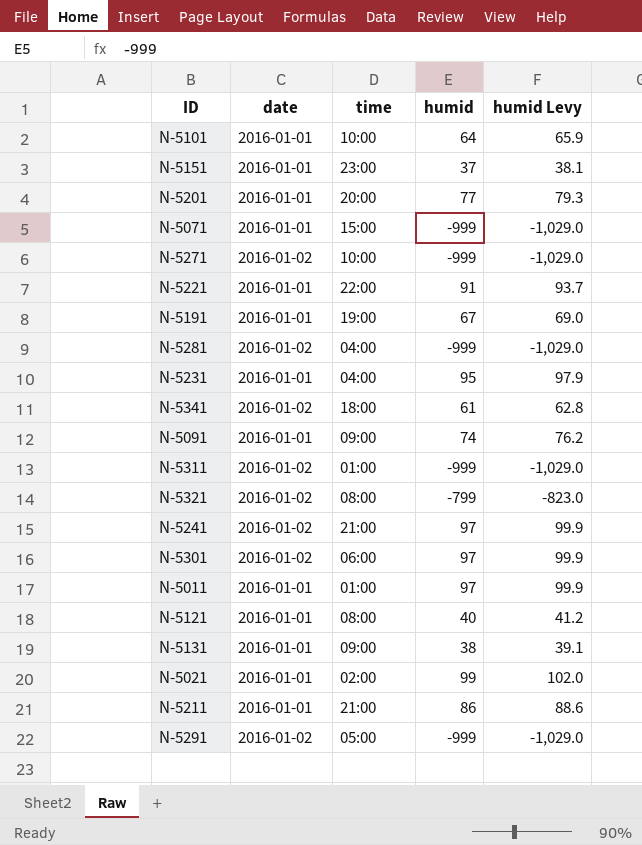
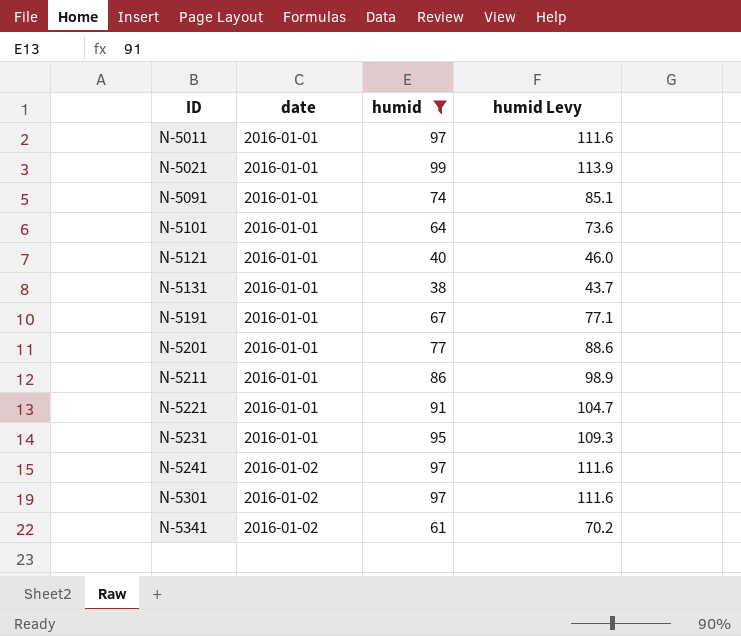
filter: none -> humid >= 38
row order: none -> ID ascending
column time | position: 3 -> none
column humid Levy | formula: [humid] * 1.03 -> [humid] * 1.15

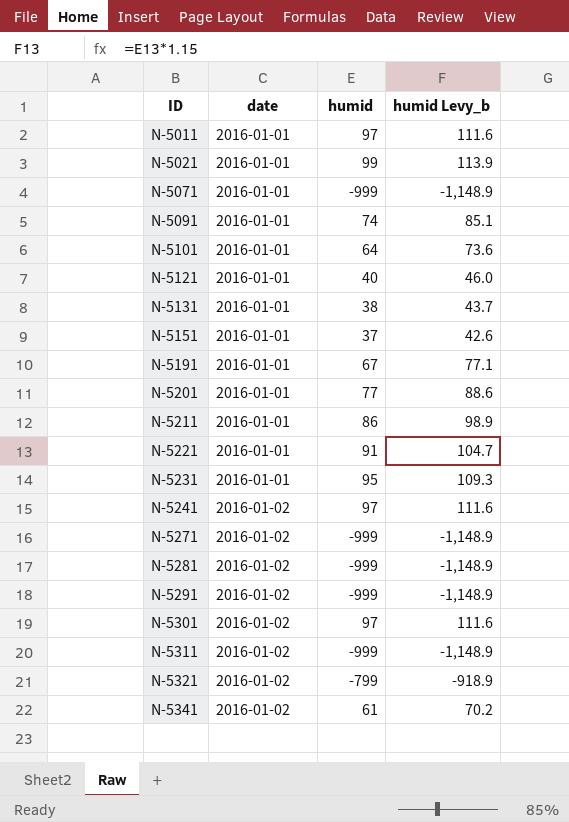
filter: humid >= 38 -> none
column name: humid Levy -> humid Levy_b

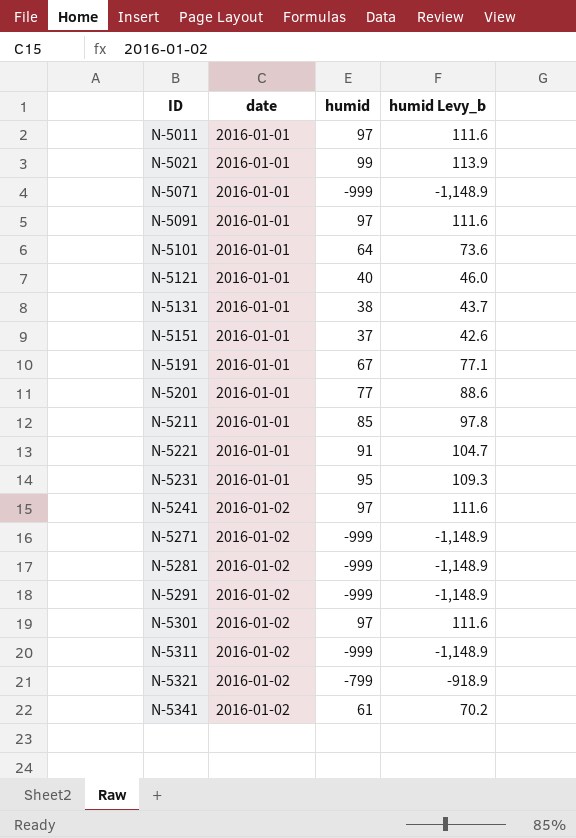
N-5091 | humid: 74 -> 97
N-5091 | humid Levy_b: 85.1 -> 111.6
N-5211 | humid: 86 -> 85
N-5211 | humid Levy_b: 98.9 -> 97.8

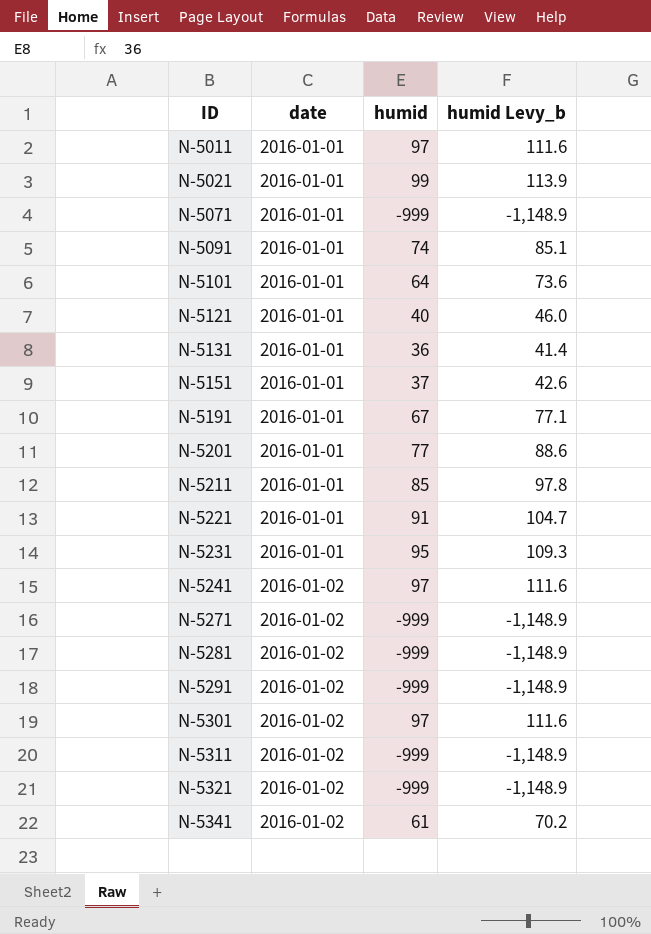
N-5091 | humid: 97 -> 74
N-5091 | humid Levy_b: 111.6 -> 85.1
N-5131 | humid: 38 -> 36
N-5131 | humid Levy_b: 43.7 -> 41.4
N-5321 | humid: -799 -> -999
N-5321 | humid Levy_b: -918.9 -> -1,148.9

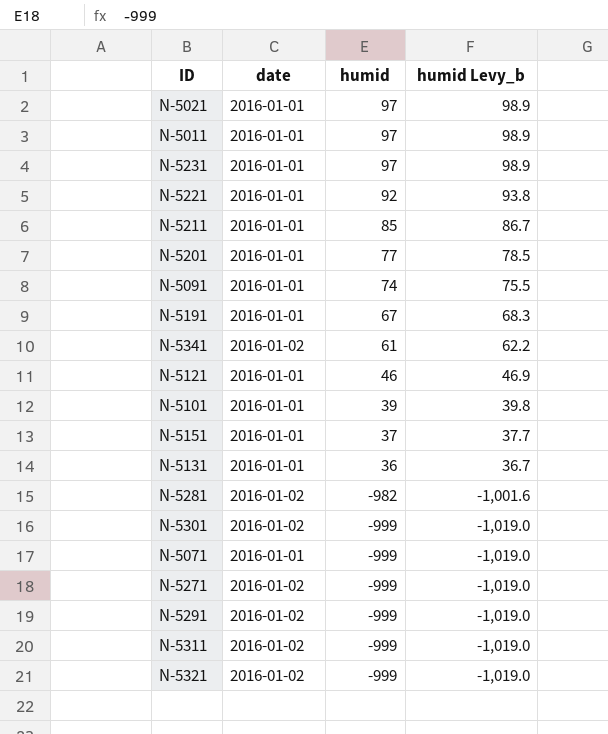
row order: ID ascending -> humid descending
column humid Levy_b | formula: [humid] * 1.15 -> [humid] * 1.02
row N-5241: 2016-01-02 | 97 | 111.6 -> none
N-5021 | humid: 99 -> 97
N-5231 | humid: 95 -> 97
N-5221 | humid: 91 -> 92
N-5121 | humid: 40 -> 46
N-5101 | humid: 64 -> 39
N-5281 | humid: -999 -> -982
N-5301 | humid: 97 -> -999

